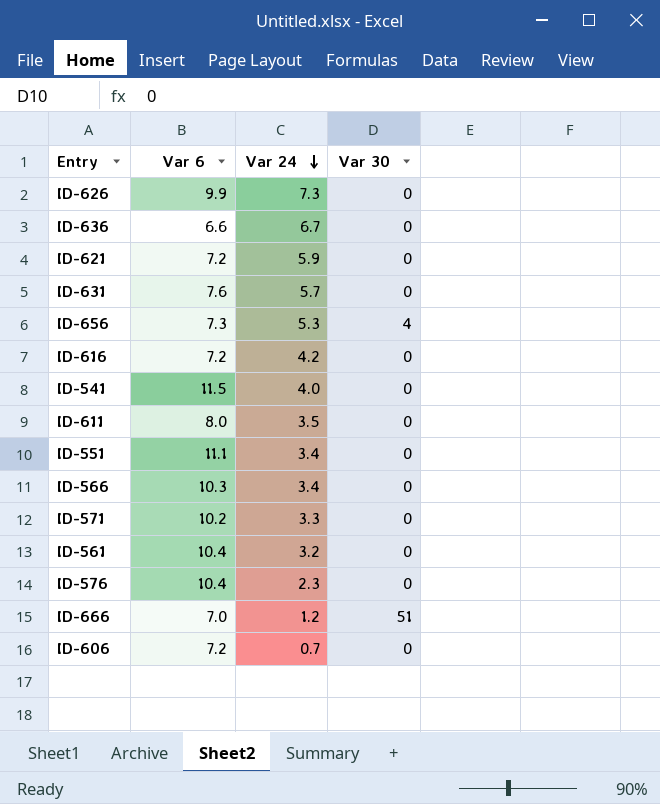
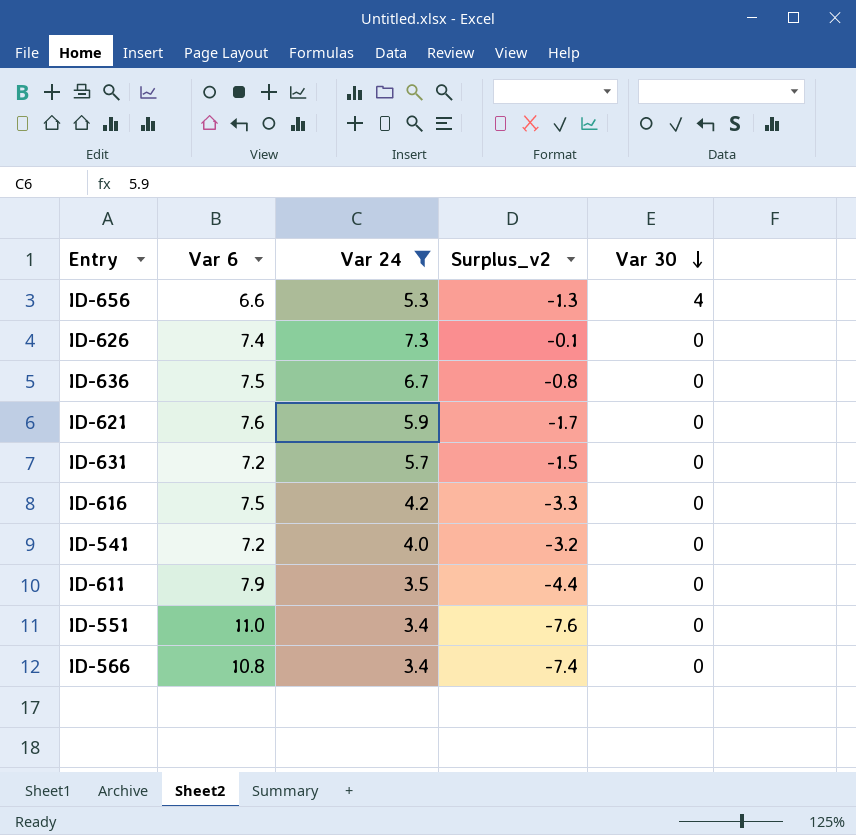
filter: none -> Var 24 >= 3.4
row order: Var 24 descending -> Var 30 descending
column Surplus_v2 | formula: none -> [Var 24] - [Var 6]
ID-656 | Var 6: 7.3 -> 6.6
ID-626 | Var 6: 9.9 -> 7.4
ID-636 | Var 6: 6.6 -> 7.5
ID-621 | Var 6: 7.2 -> 7.6
ID-631 | Var 6: 7.6 -> 7.2
ID-616 | Var 6: 7.2 -> 7.5
ID-541 | Var 6: 11.5 -> 7.2
ID-611 | Var 6: 8.0 -> 7.9
ID-551 | Var 6: 11.1 -> 11.0
ID-566 | Var 6: 10.3 -> 10.8

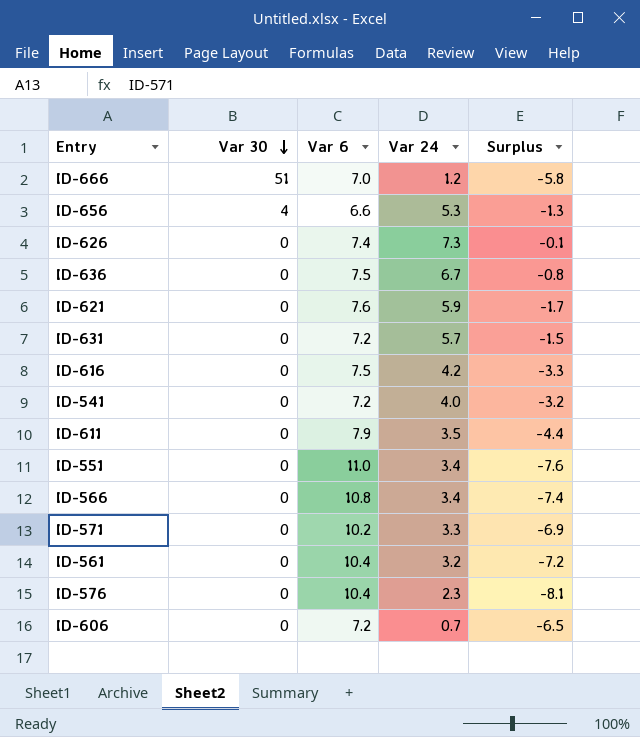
filter: Var 24 >= 3.4 -> none
column Var 30 | position: 5 -> 2
column name: Surplus_v2 -> Surplus

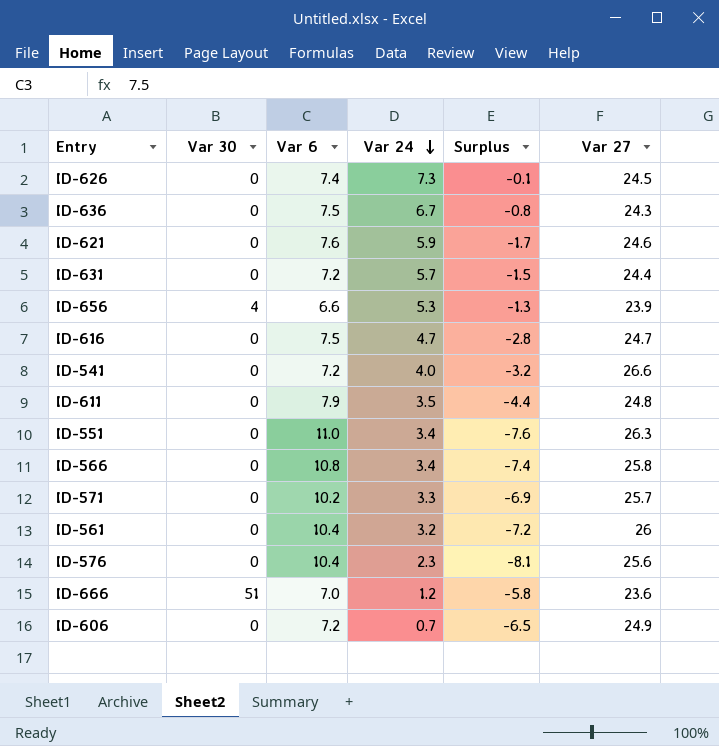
row order: Var 30 descending -> Var 24 descending
column Var 27 | position: none -> 6
ID-616 | Var 24: 4.2 -> 4.7
ID-616 | Surplus: -3.3 -> -2.8

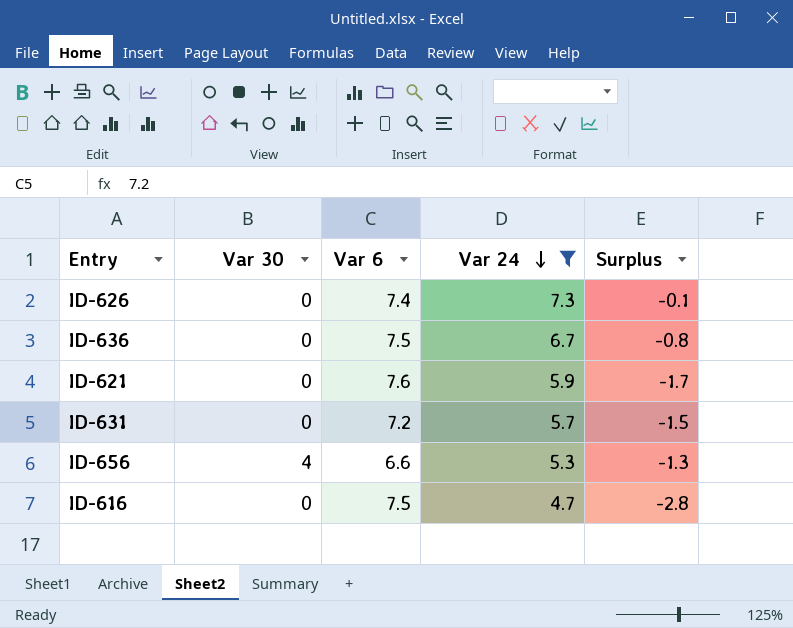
filter: none -> Var 24 >= 4.7
column Var 27 | position: 6 -> none

